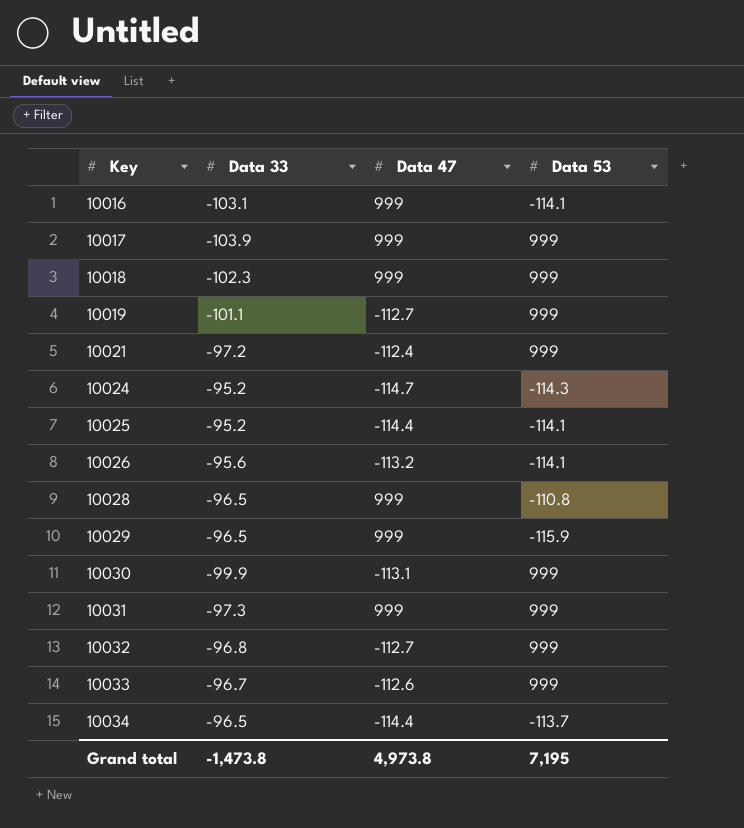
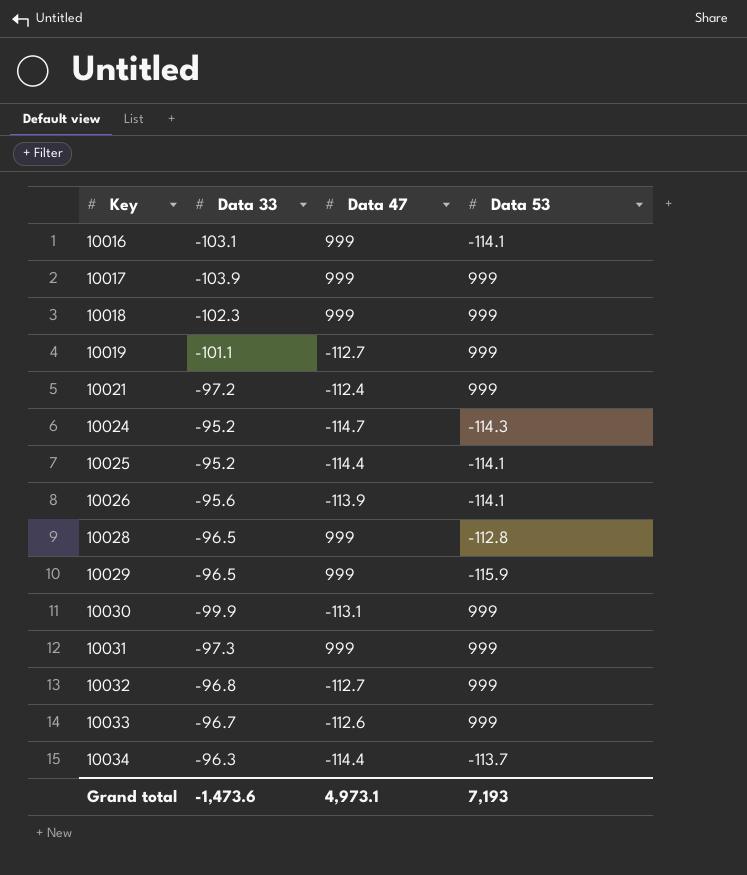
10026 | Data 47: -113.2 -> -113.9
10028 | Data 53: -110.8 -> -112.8
10034 | Data 33: -96.5 -> -96.3
Grand total | Data 33: -1,473.8 -> -1,473.6
Grand total | Data 47: 4,973.8 -> 4,973.1
Grand total | Data 53: 7,195 -> 7,193

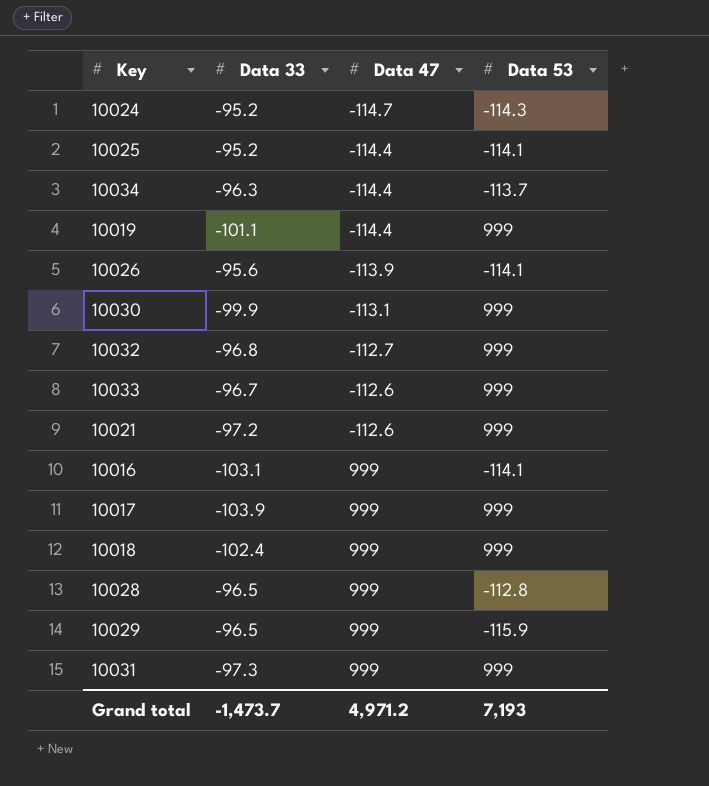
row order: Key ascending -> Data 47 ascending
10019 | Data 47: -112.7 -> -114.4
10021 | Data 47: -112.4 -> -112.6
10018 | Data 33: -102.3 -> -102.4
Grand total | Data 33: -1,473.6 -> -1,473.7
Grand total | Data 47: 4,973.1 -> 4,971.2

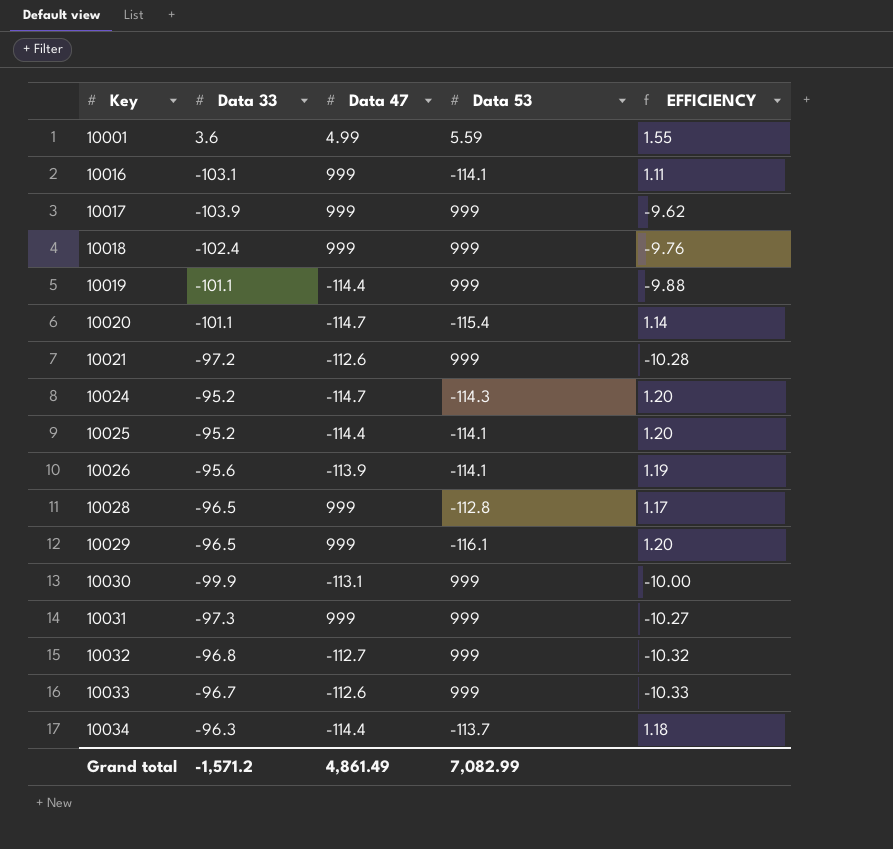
row order: Data 47 ascending -> Key ascending
column EFFICIENCY | formula: none -> [Data 53] / [Data 33]
row 10001: none -> 3.6 | 4.99 | 5.59 | 1.55
row 10020: none -> -101.1 | -114.7 | -115.4 | 1.14
10029 | Data 53: -115.9 -> -116.1
Grand total | Data 33: -1,473.7 -> -1,571.2
Grand total | Data 47: 4,971.2 -> 4,861.49
Grand total | Data 53: 7,193 -> 7,082.99

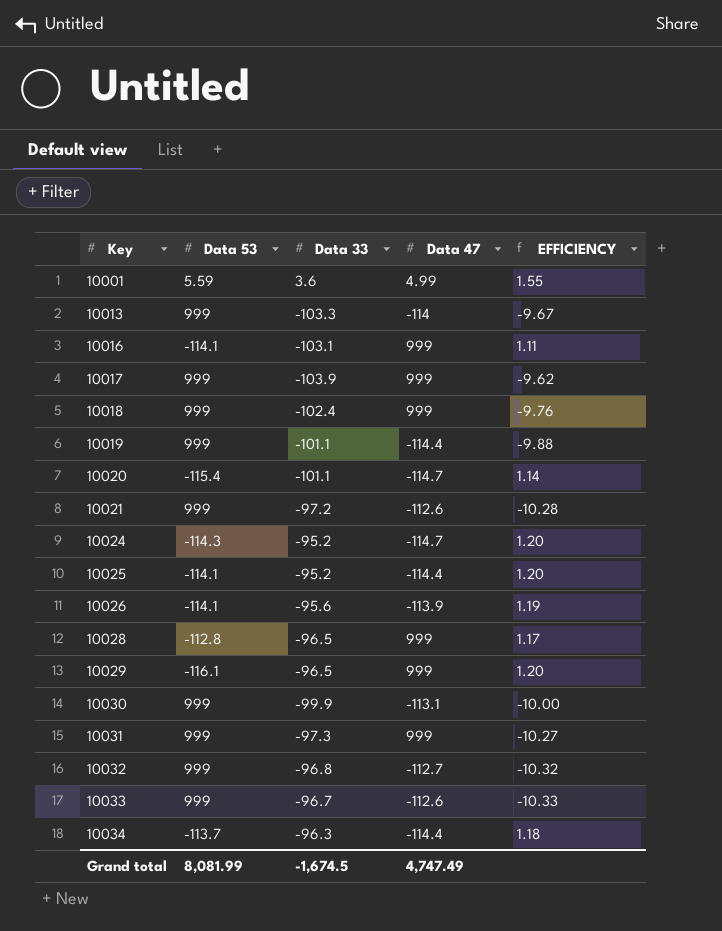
column Data 53 | position: 4 -> 2
row 10013: none -> 999 | -103.3 | -114 | -9.67
Grand total | Data 53: 7,082.99 -> 8,081.99
Grand total | Data 33: -1,571.2 -> -1,674.5
Grand total | Data 47: 4,861.49 -> 4,747.49

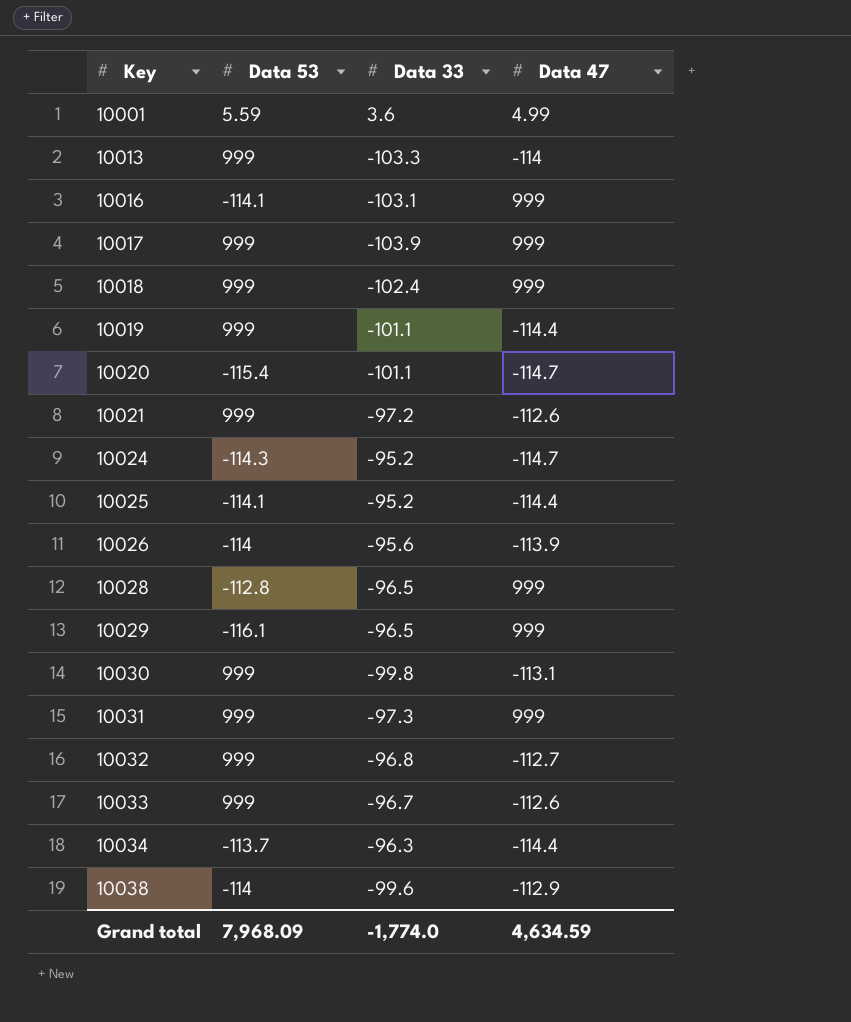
column EFFICIENCY | formula: [Data 53] / [Data 33] -> none
10026 | Data 53: -114.1 -> -114
10030 | Data 33: -99.9 -> -99.8
row 10038: none -> -114 | -99.6 | -112.9
Grand total | Data 53: 8,081.99 -> 7,968.09
Grand total | Data 33: -1,674.5 -> -1,774.0
Grand total | Data 47: 4,747.49 -> 4,634.59

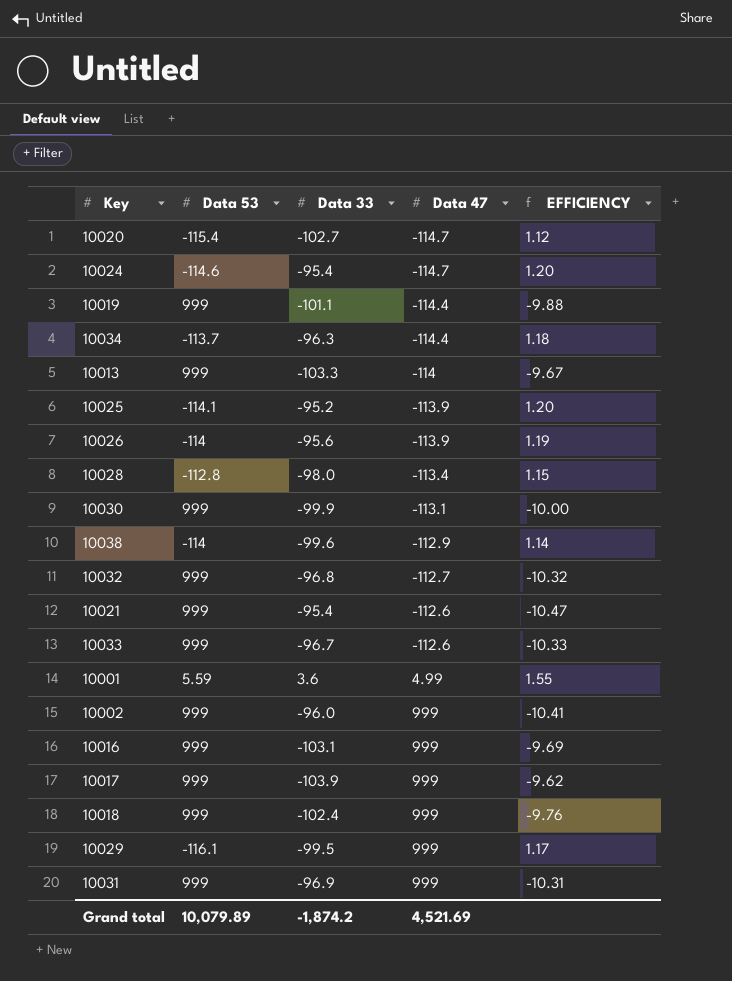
row order: Key ascending -> Data 47 ascending
column EFFICIENCY | formula: none -> [Data 53] / [Data 33]
10020 | Data 33: -101.1 -> -102.7
10024 | Data 53: -114.3 -> -114.6
10024 | Data 33: -95.2 -> -95.4
10025 | Data 47: -114.4 -> -113.9
10028 | Data 33: -96.5 -> -98.0
10028 | Data 47: 999 -> -113.4
10030 | Data 33: -99.8 -> -99.9
10021 | Data 33: -97.2 -> -95.4
row 10002: none -> 999 | -96.0 | 999 | -10.41
10016 | Data 53: -114.1 -> 999
10029 | Data 33: -96.5 -> -99.5
10031 | Data 33: -97.3 -> -96.9
Grand total | Data 53: 7,968.09 -> 10,079.89
Grand total | Data 33: -1,774.0 -> -1,874.2
Grand total | Data 47: 4,634.59 -> 4,521.69

